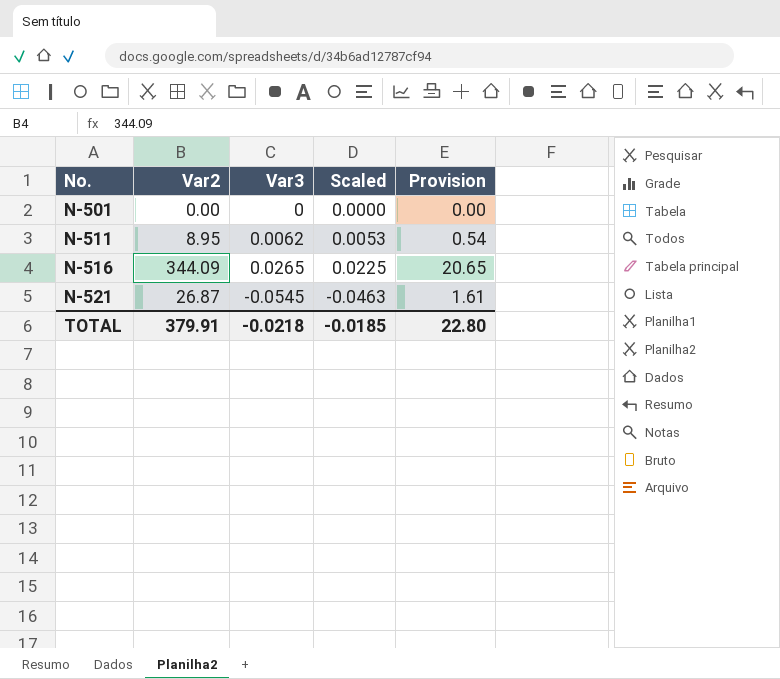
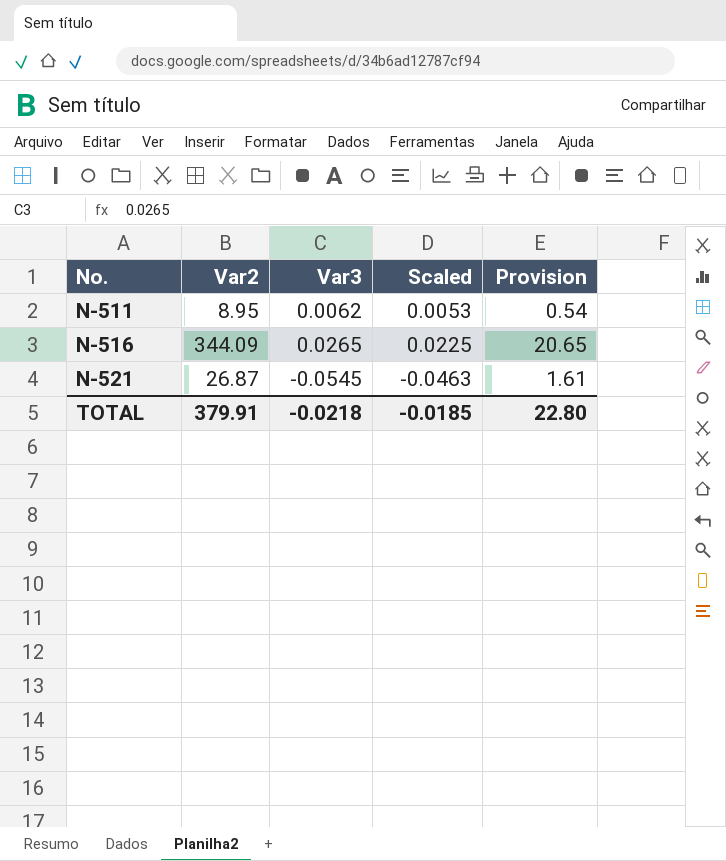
row N-501: 0.00 | 0 | 0.0000 | 0.00 -> none

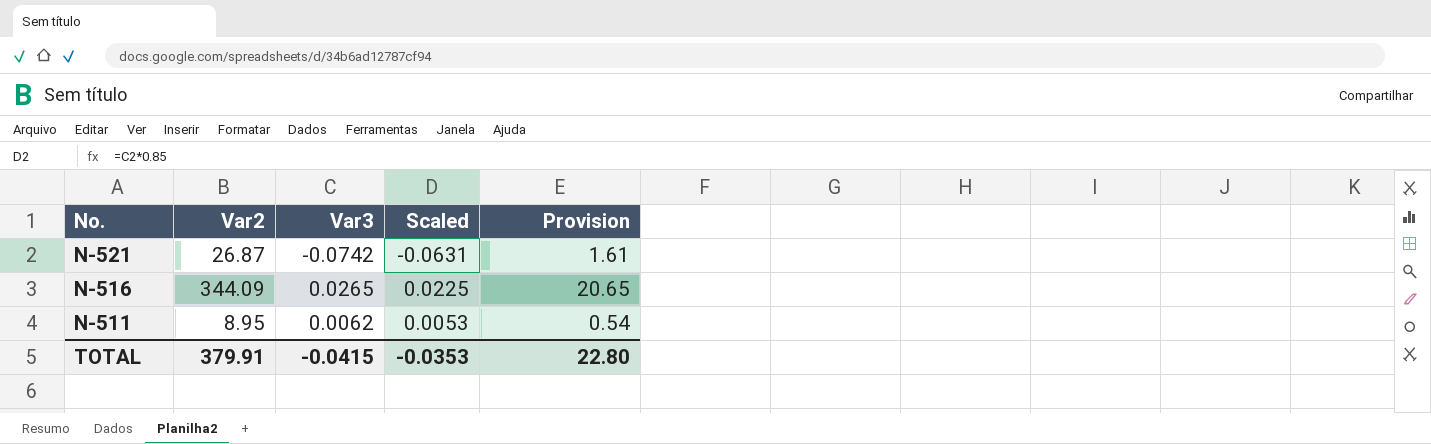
row order: No. ascending -> No. descending
N-521 | Var3: -0.0545 -> -0.0742
N-521 | Scaled: -0.0463 -> -0.0631
TOTAL | Var3: -0.0218 -> -0.0415
TOTAL | Scaled: -0.0185 -> -0.0353

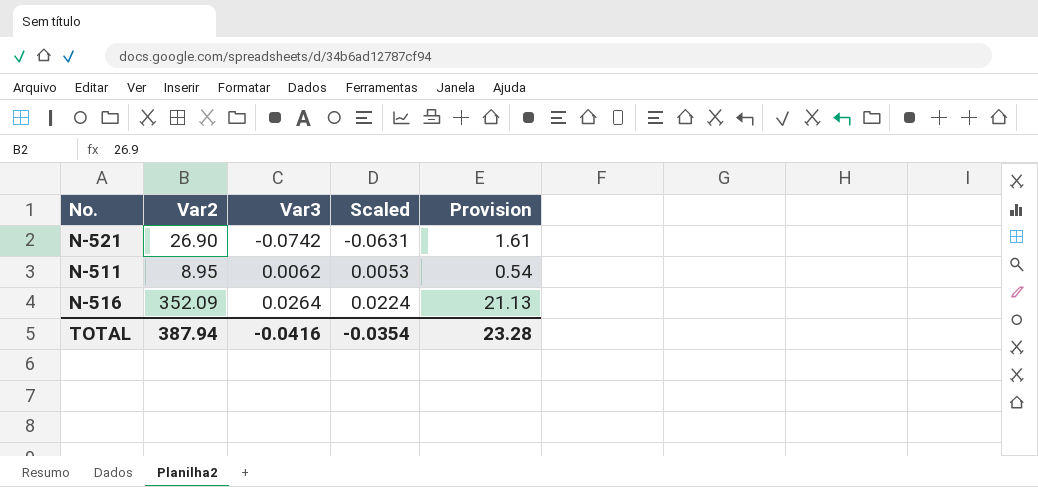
row order: No. descending -> Var3 ascending
N-521 | Var2: 26.87 -> 26.90
N-516 | Var2: 344.09 -> 352.09
N-516 | Var3: 0.0265 -> 0.0264
N-516 | Scaled: 0.0225 -> 0.0224
N-516 | Provision: 20.65 -> 21.13
TOTAL | Var2: 379.91 -> 387.94
TOTAL | Var3: -0.0415 -> -0.0416
TOTAL | Scaled: -0.0353 -> -0.0354
TOTAL | Provision: 22.80 -> 23.28

